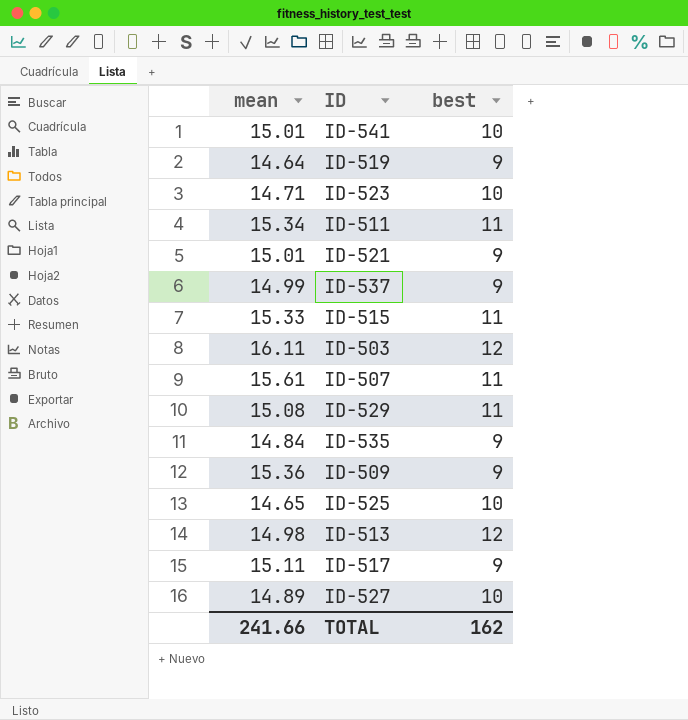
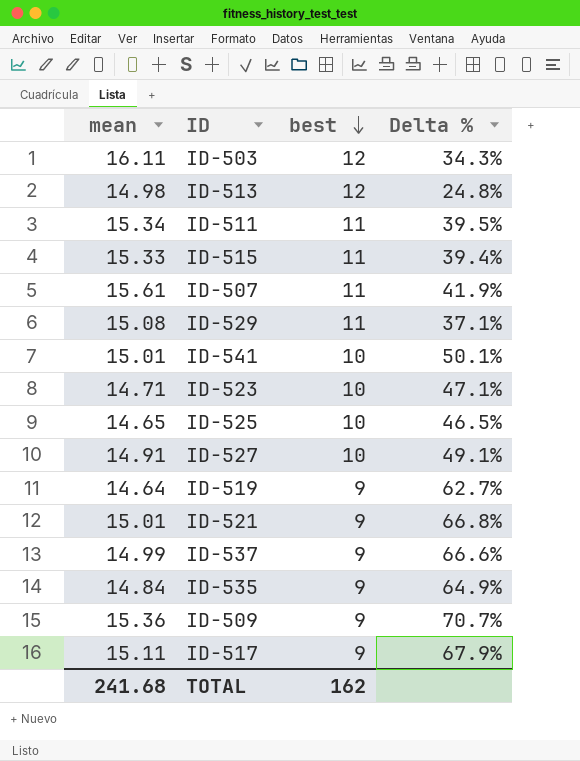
row order: none -> best descending
column Delta % | formula: none -> ([mean] - [best]) / [best]
ID-527 | mean: 14.89 -> 14.91
TOTAL | mean: 241.66 -> 241.68

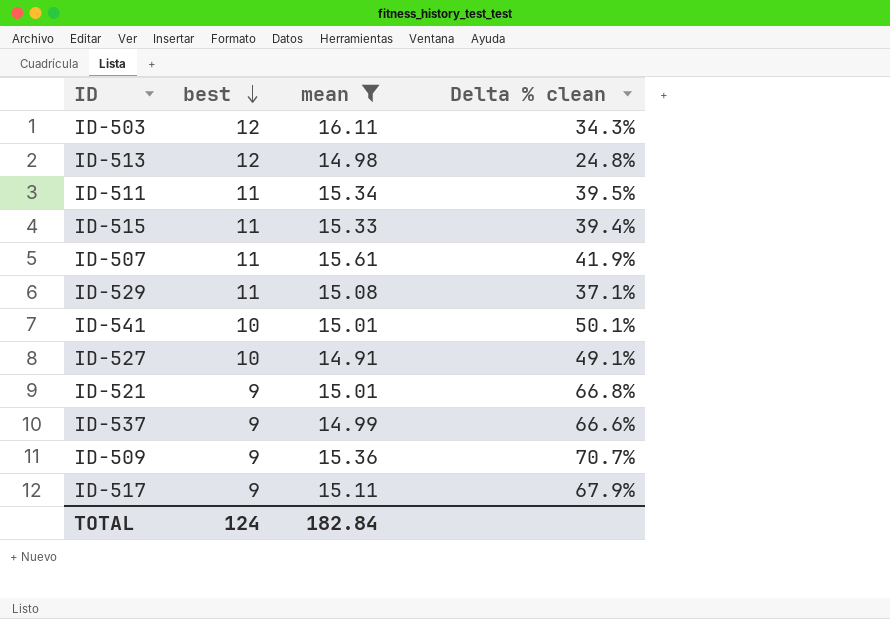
filter: none -> mean >= 14.91
column mean | position: 1 -> 3
column name: Delta % -> Delta % clean
TOTAL | best: 162 -> 124
TOTAL | mean: 241.68 -> 182.84

